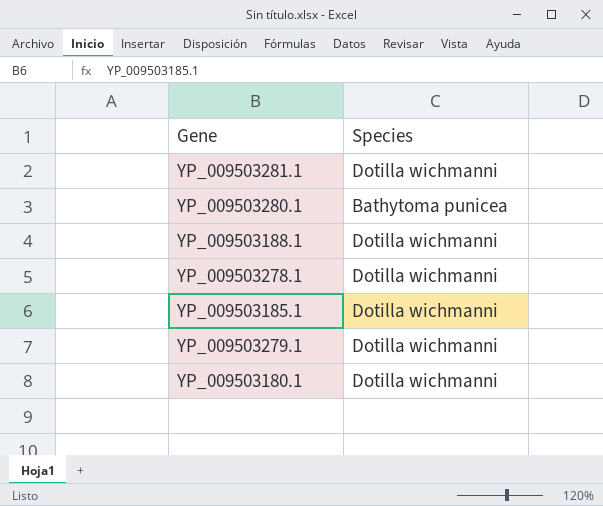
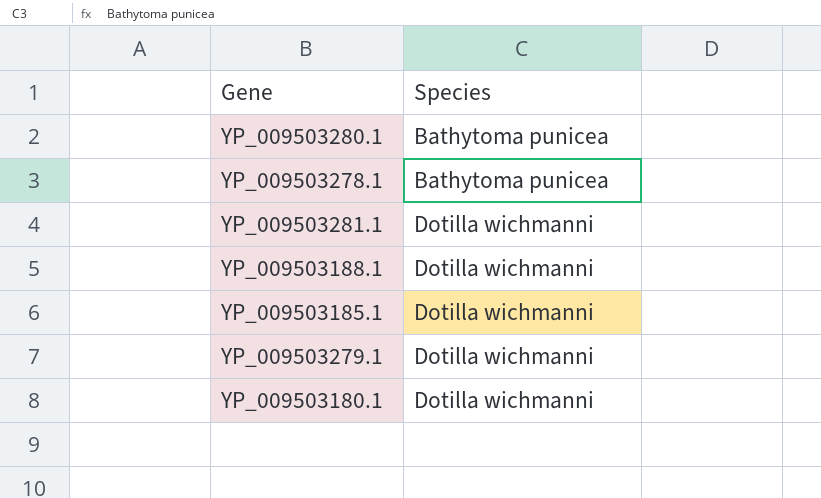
row order: none -> Species ascending
YP_009503278.1 | Species: Dotilla wichmanni -> Bathytoma punicea

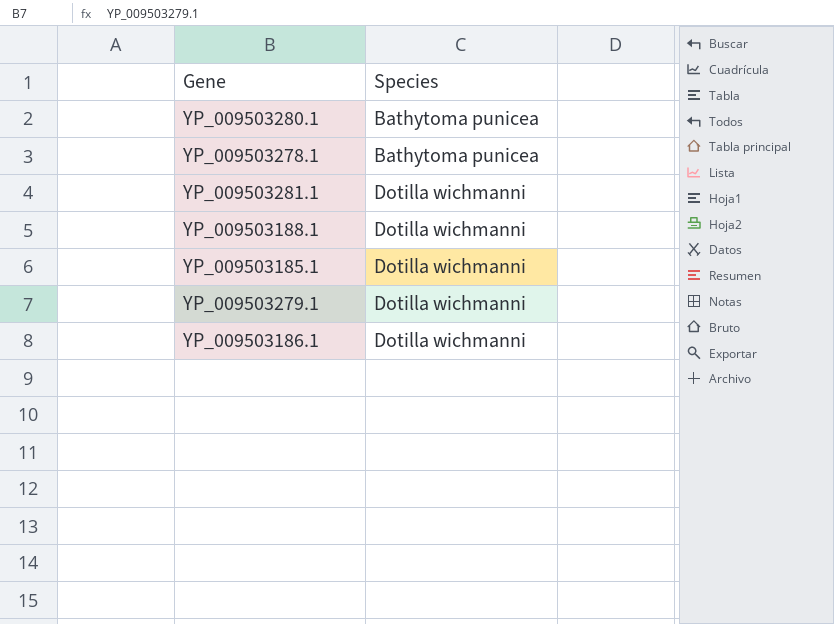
row YP_009503180.1: Dotilla wichmanni -> none
row YP_009503186.1: none -> Dotilla wichmanni

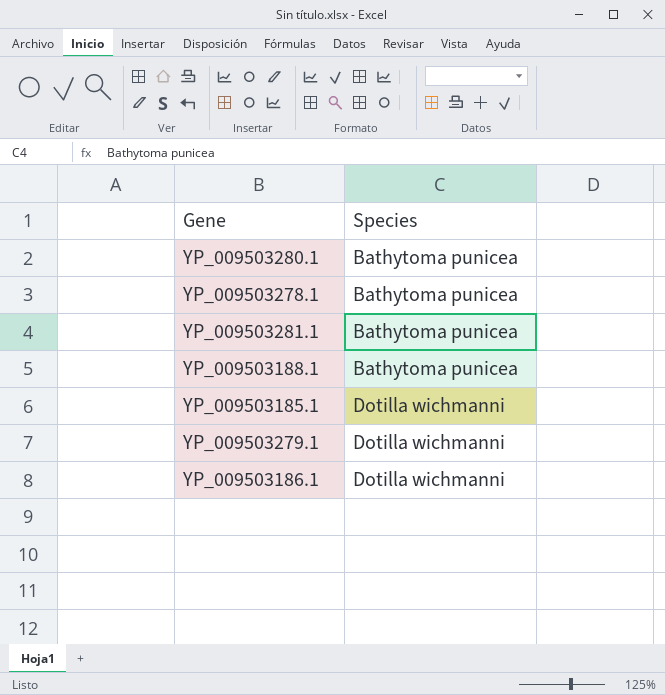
YP_009503281.1 | Species: Dotilla wichmanni -> Bathytoma punicea
YP_009503188.1 | Species: Dotilla wichmanni -> Bathytoma punicea

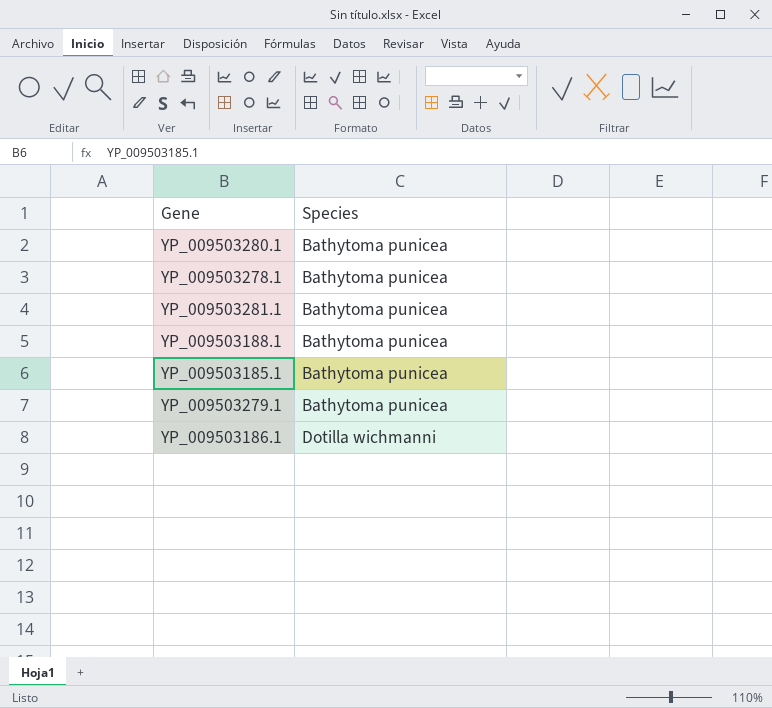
YP_009503185.1 | Species: Dotilla wichmanni -> Bathytoma punicea
YP_009503279.1 | Species: Dotilla wichmanni -> Bathytoma punicea

